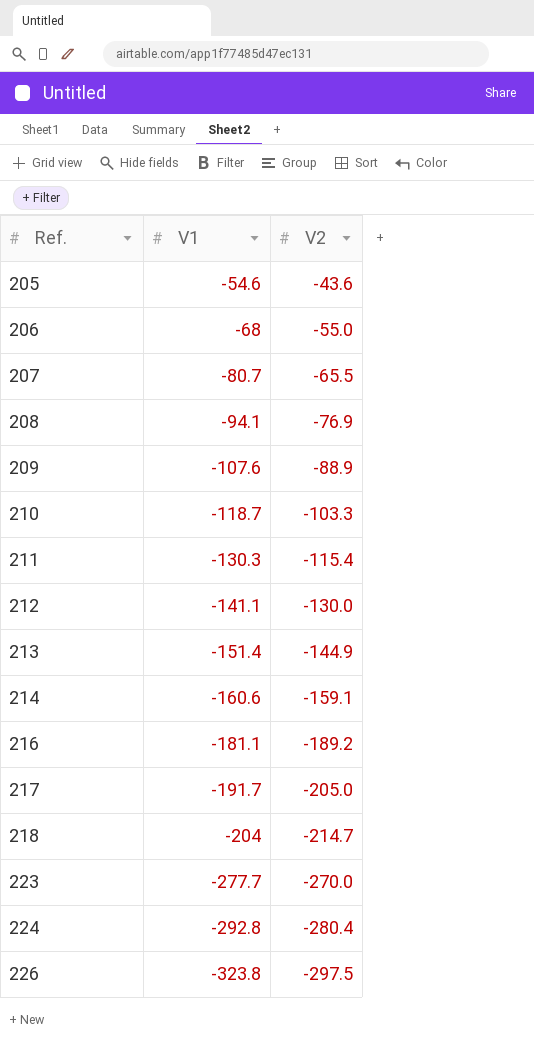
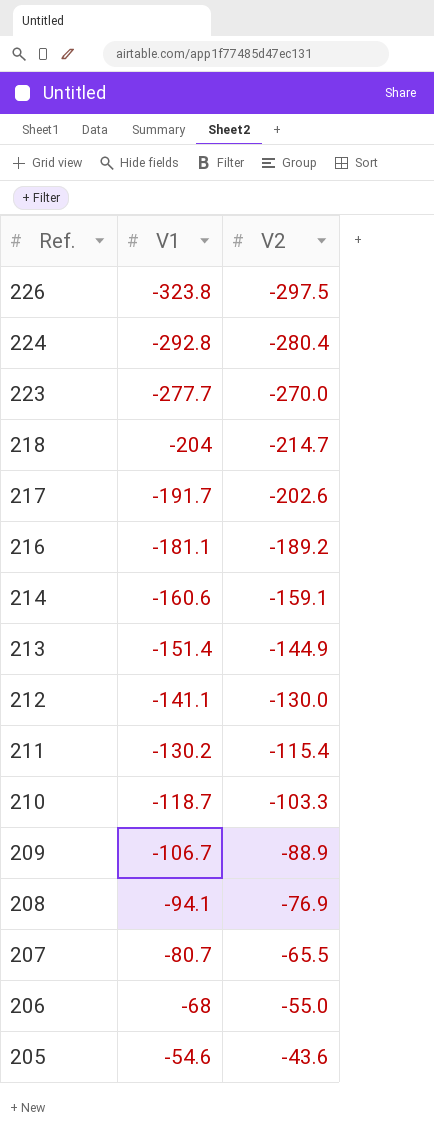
row order: Ref. ascending -> Ref. descending
217 | V2: -205.0 -> -202.6
211 | V1: -130.3 -> -130.2
209 | V1: -107.6 -> -106.7

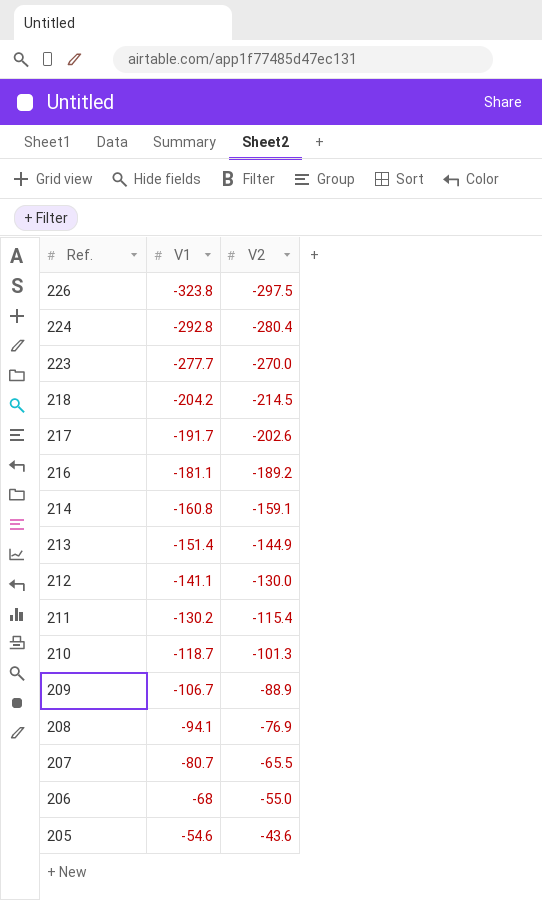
218 | V1: -204 -> -204.2
218 | V2: -214.7 -> -214.5
214 | V1: -160.6 -> -160.8
210 | V2: -103.3 -> -101.3

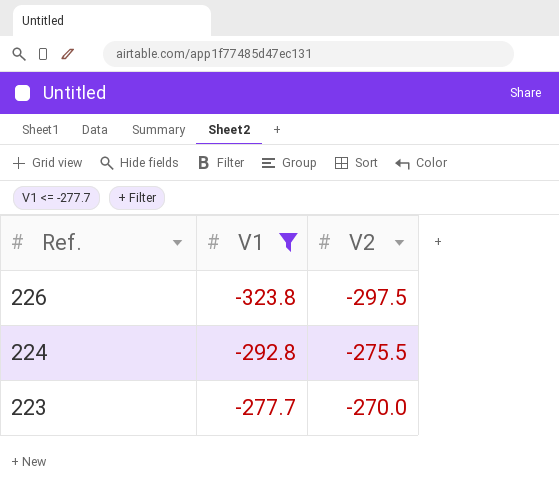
filter: none -> V1 <= -277.7
224 | V2: -280.4 -> -275.5

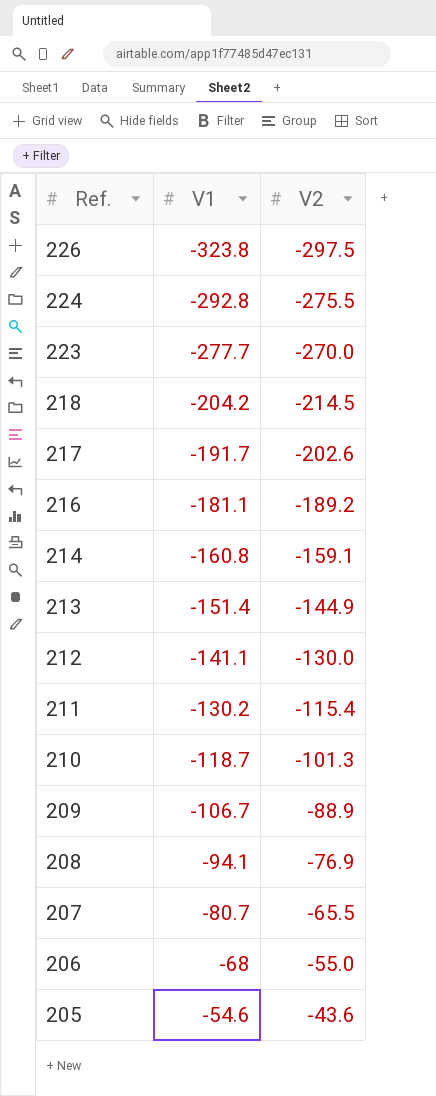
filter: V1 <= -277.7 -> none

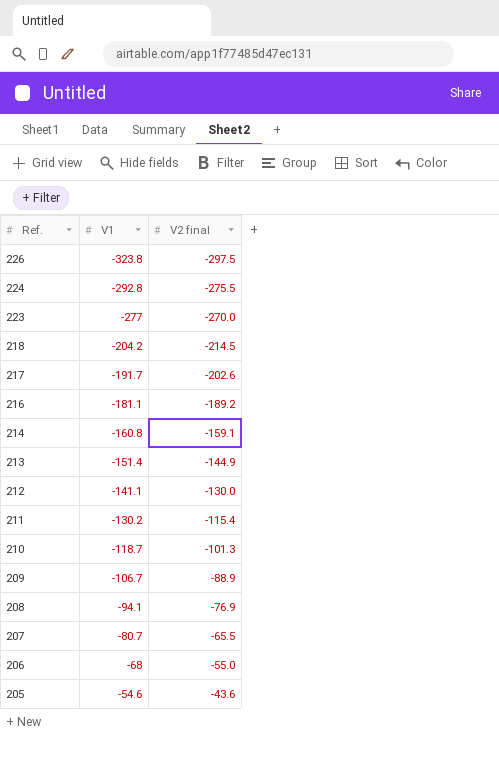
column name: V2 -> V2 final
223 | V1: -277.7 -> -277

